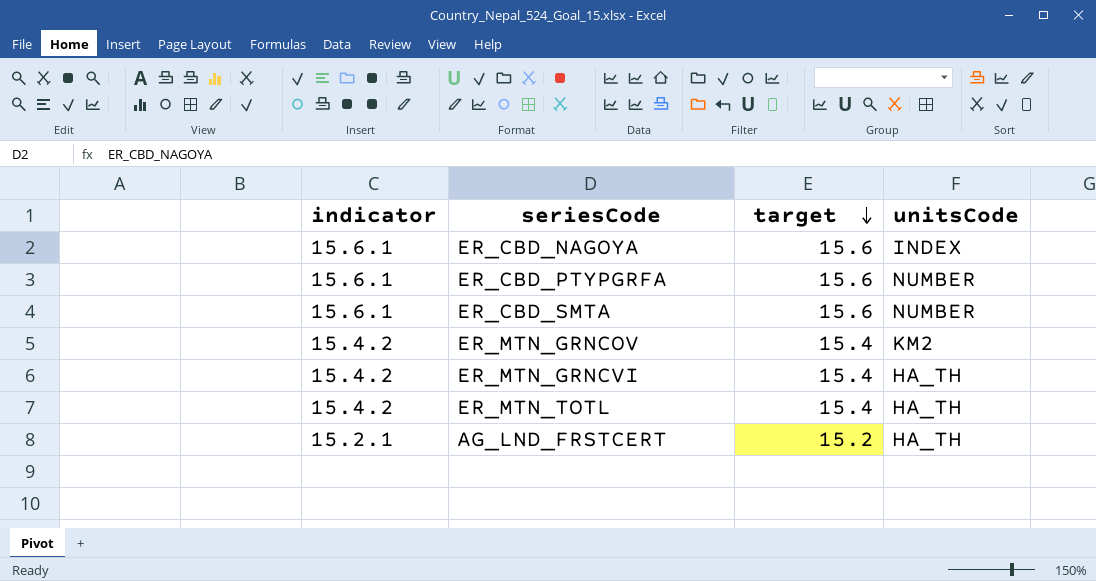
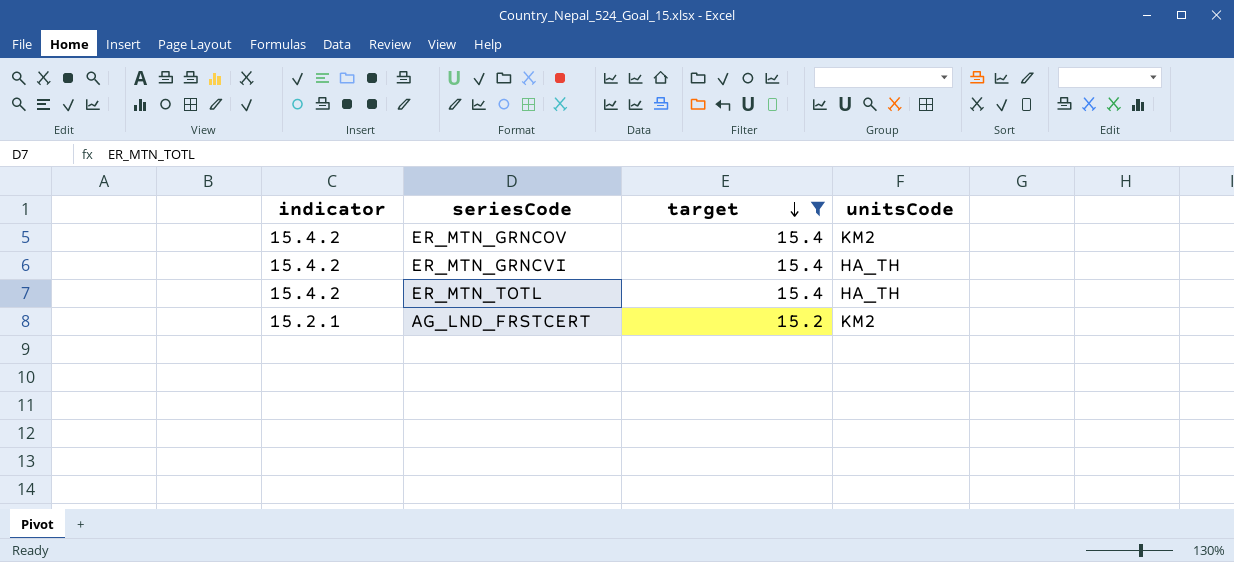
filter: none -> target != 15.6
AG_LND_FRSTCERT | unitsCode: HA_TH -> KM2

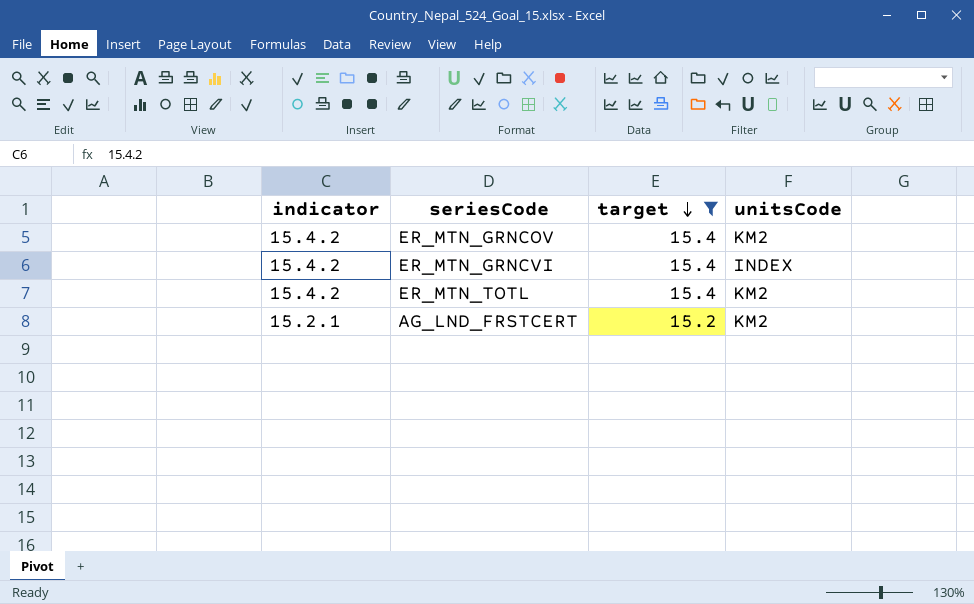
ER_MTN_GRNCVI | unitsCode: HA_TH -> INDEX
ER_MTN_TOTL | unitsCode: HA_TH -> KM2

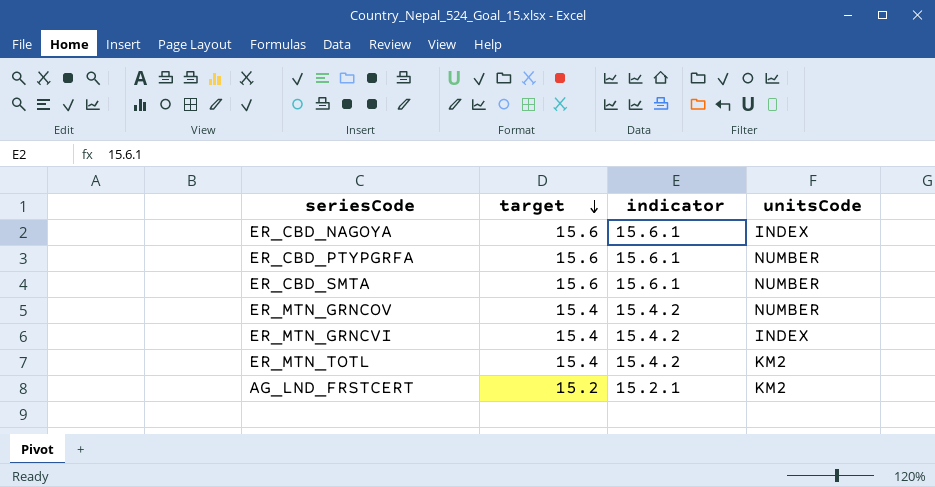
filter: target != 15.6 -> none
column indicator | position: 1 -> 3
ER_MTN_GRNCOV | unitsCode: KM2 -> NUMBER

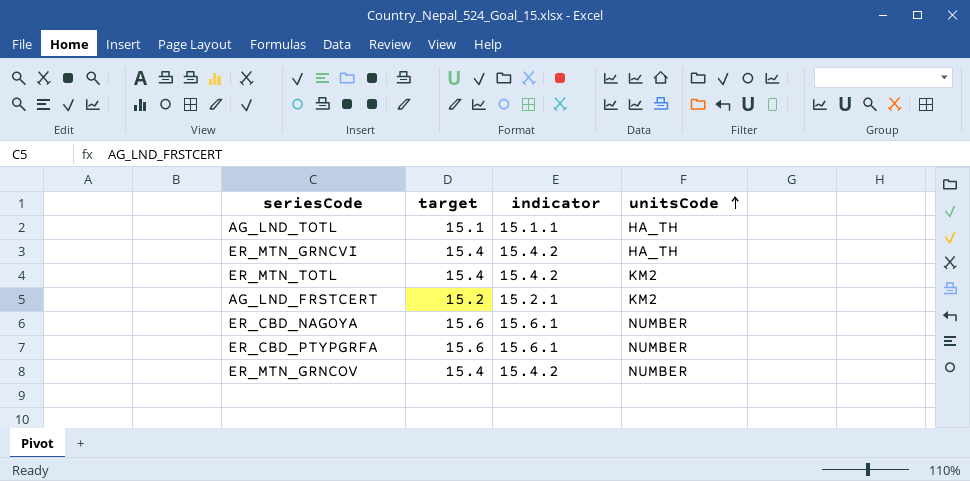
row order: target descending -> unitsCode ascending
row ER_CBD_SMTA: 15.6 | 15.6.1 | NUMBER -> none
row AG_LND_TOTL: none -> 15.1 | 15.1.1 | HA_TH
ER_MTN_GRNCVI | unitsCode: INDEX -> HA_TH
ER_CBD_NAGOYA | unitsCode: INDEX -> NUMBER

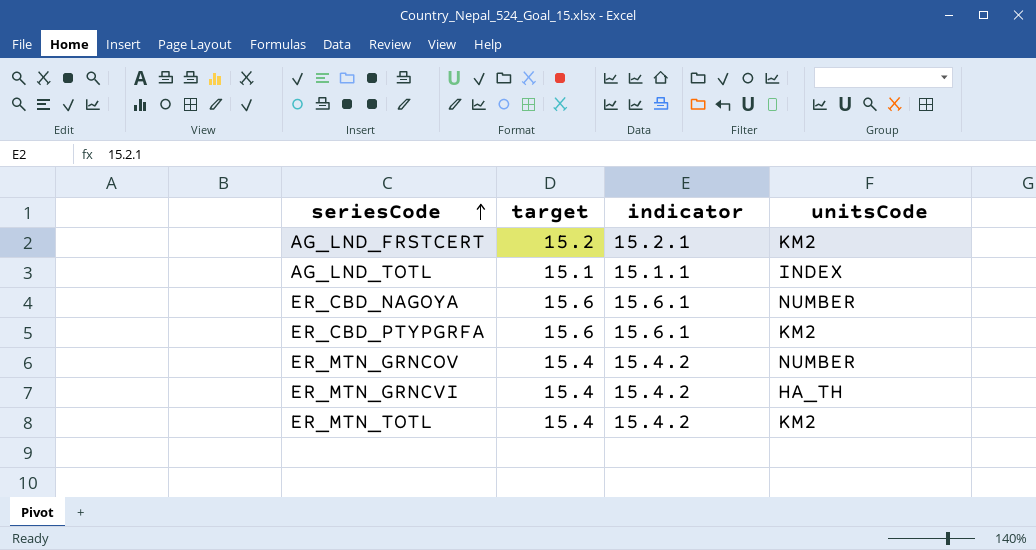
row order: unitsCode ascending -> seriesCode ascending
AG_LND_TOTL | unitsCode: HA_TH -> INDEX
ER_CBD_PTYPGRFA | unitsCode: NUMBER -> KM2

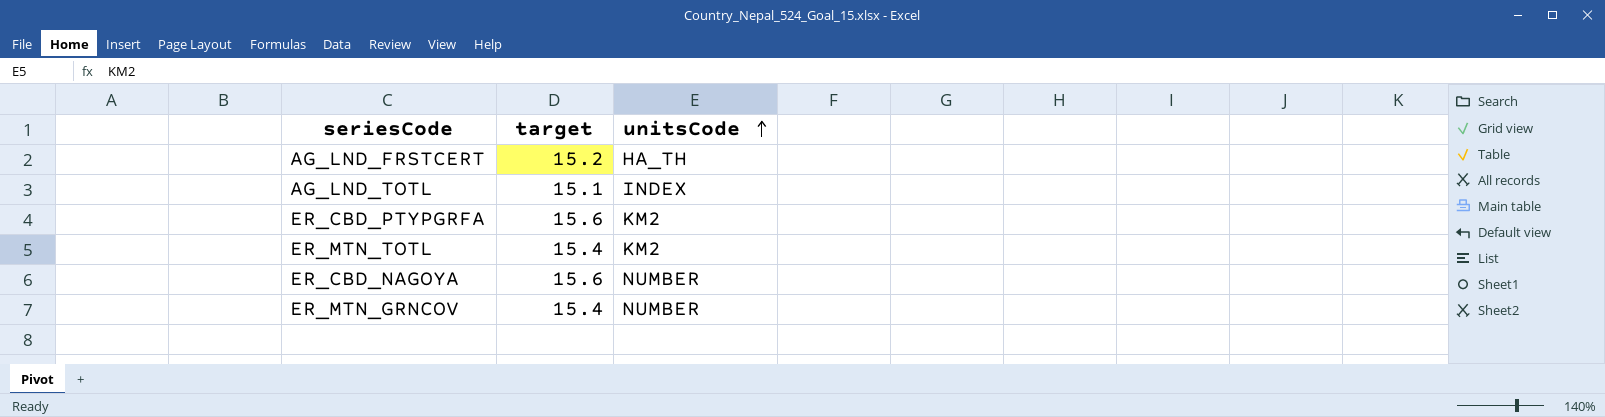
row order: seriesCode ascending -> unitsCode ascending
column indicator | position: 3 -> none
row ER_MTN_GRNCVI: 15.4 | 15.4.2 | HA_TH -> none
AG_LND_FRSTCERT | unitsCode: KM2 -> HA_TH

